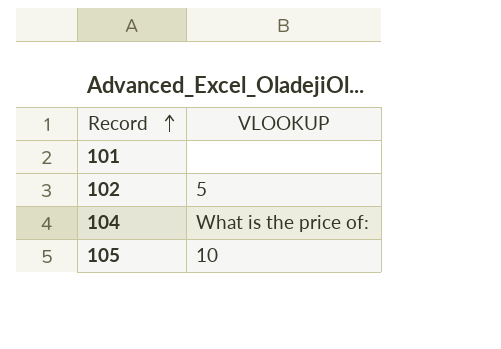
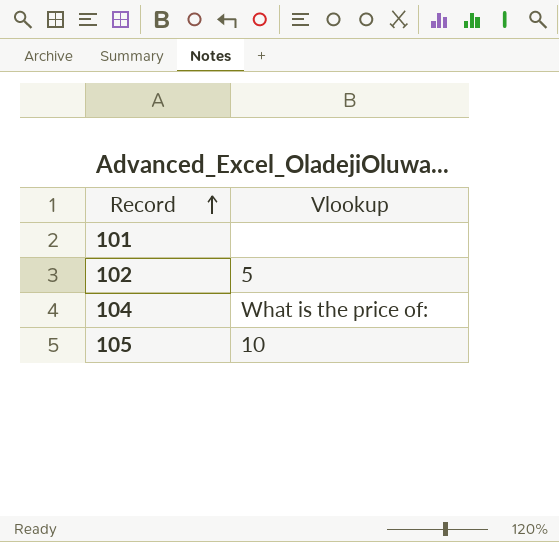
column name: VLOOKUP -> Vlookup

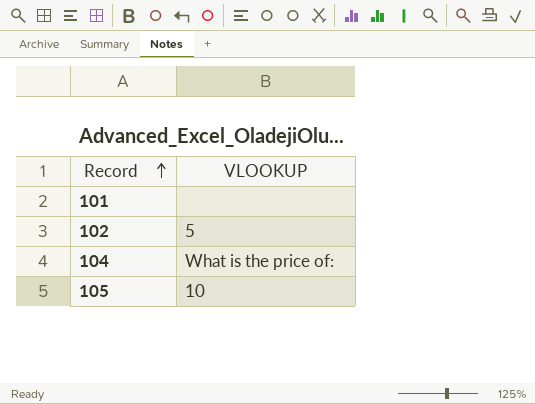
column name: Vlookup -> VLOOKUP

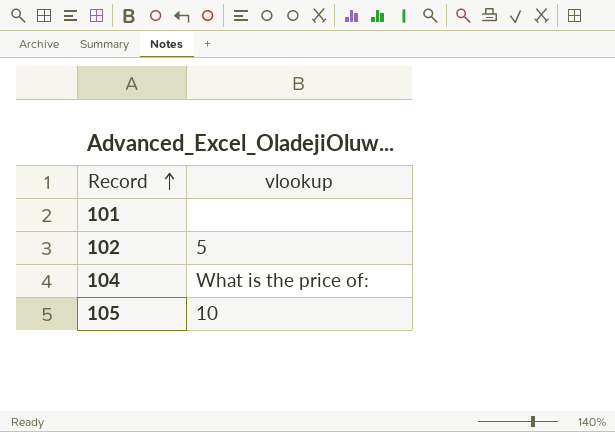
column name: VLOOKUP -> vlookup

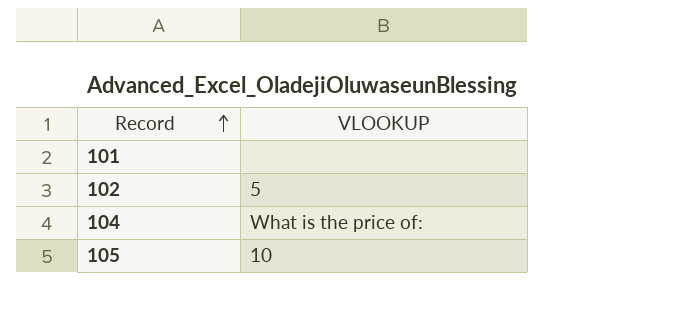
column name: vlookup -> VLOOKUP

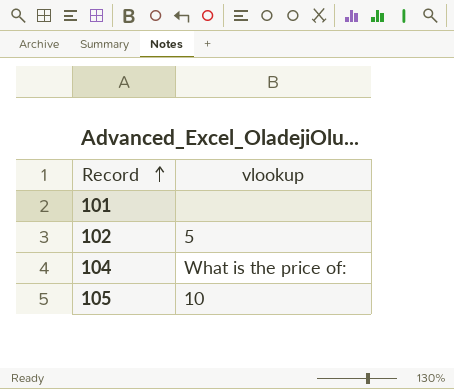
column name: VLOOKUP -> vlookup

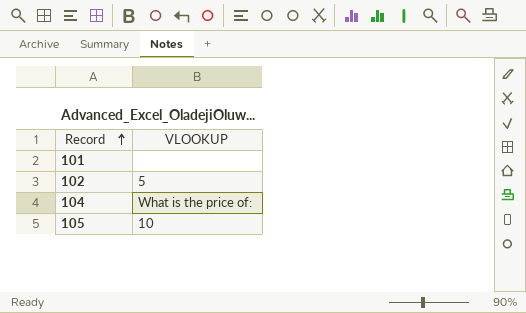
column name: vlookup -> VLOOKUP

